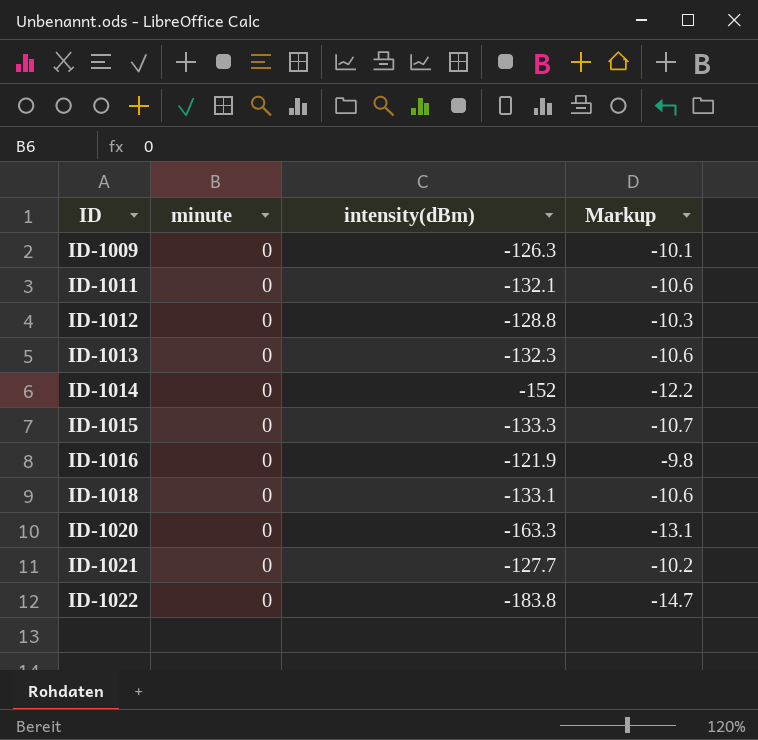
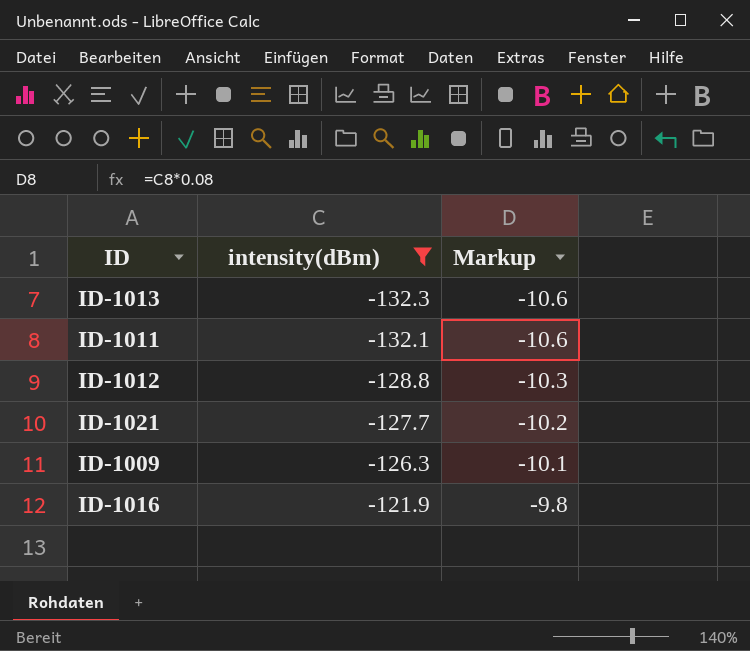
filter: none -> intensity(dBm) >= -132.3
row order: ID ascending -> intensity(dBm) ascending
column minute | position: 2 -> none

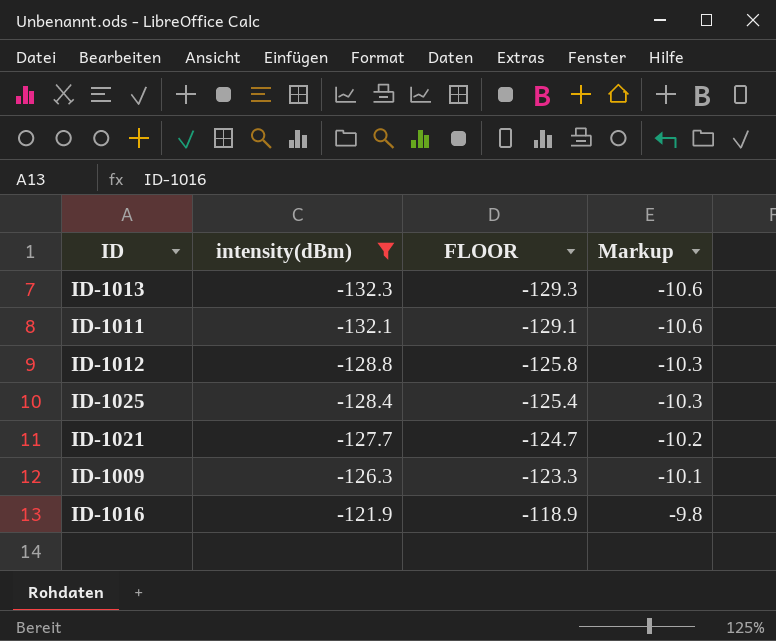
column FLOOR | formula: none -> [intensity(dBm)] + 3
row ID-1025: none -> -128.4 | -125.4 | -10.3

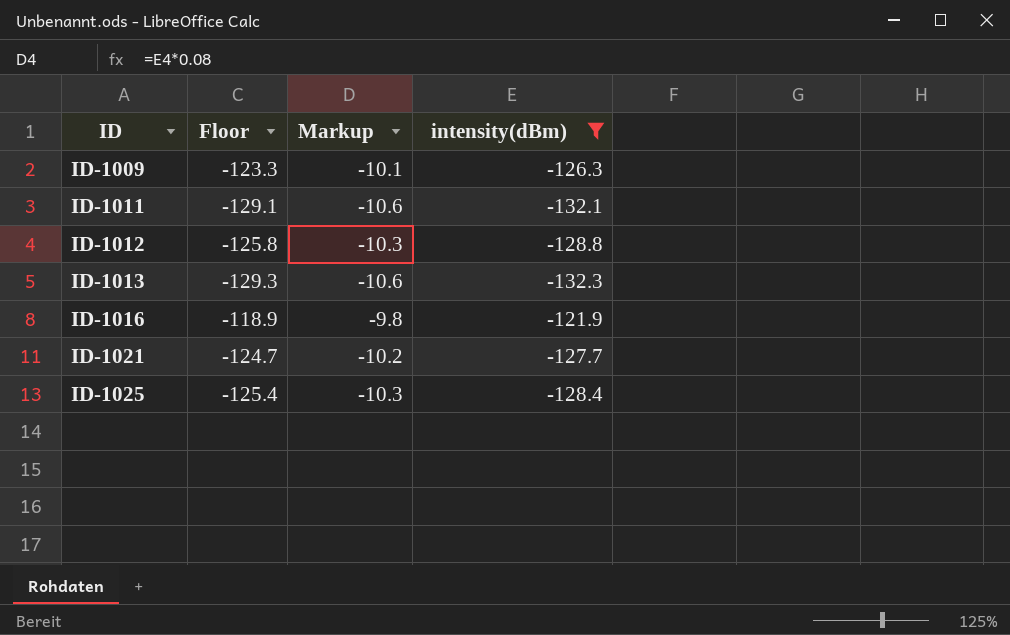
row order: intensity(dBm) ascending -> ID ascending
column name: FLOOR -> Floor
column intensity(dBm) | position: 2 -> 4

